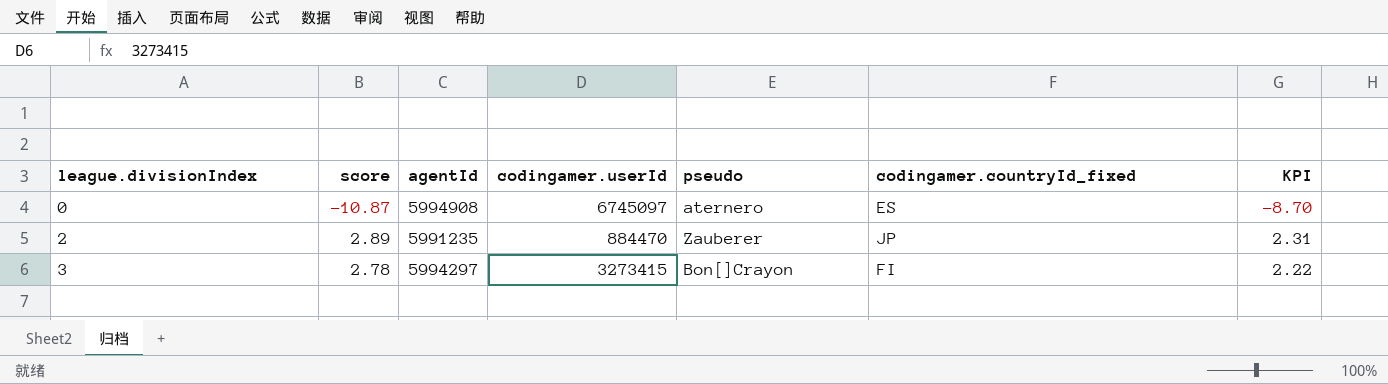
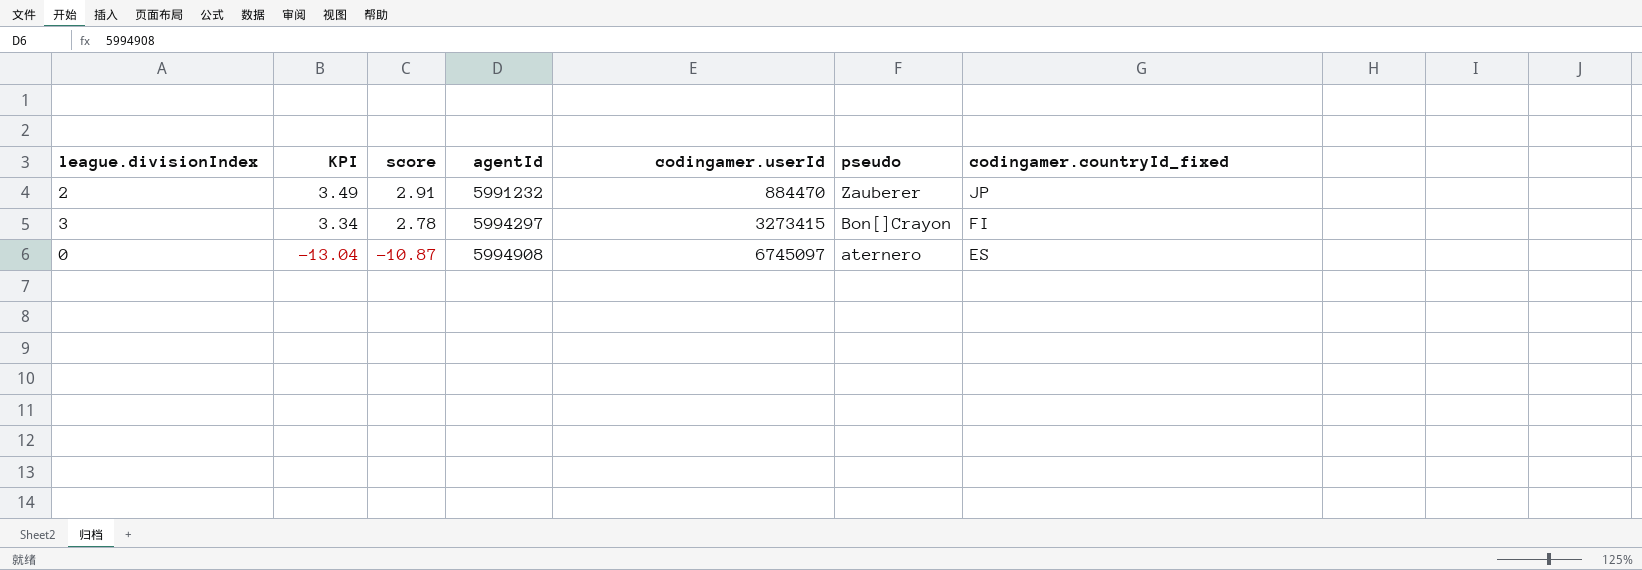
row order: league.divisionIndex ascending -> KPI descending
column KPI | formula: [score] * 0.8 -> [score] * 1.2
column KPI | position: 7 -> 2
2 | score: 2.89 -> 2.91
2 | agentId: 5991235 -> 5991232

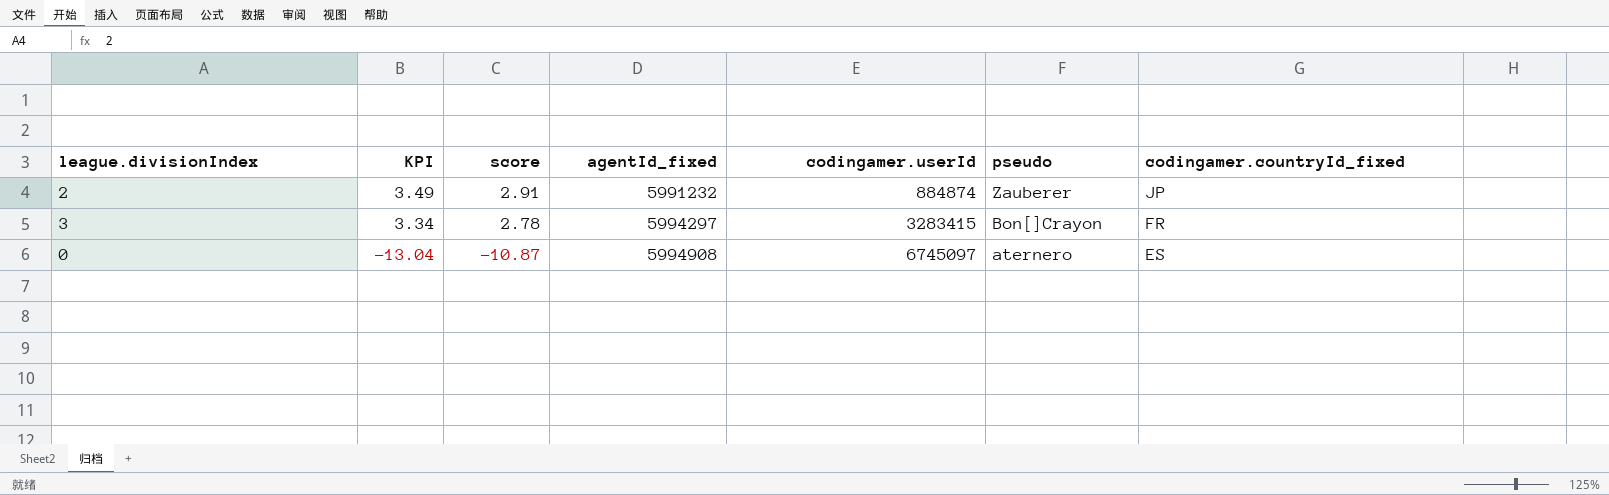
column name: agentId -> agentId_fixed
2 | codingamer.userId: 884470 -> 884874
3 | codingamer.userId: 3273415 -> 3283415
3 | codingamer.countryId_fixed: FI -> FR

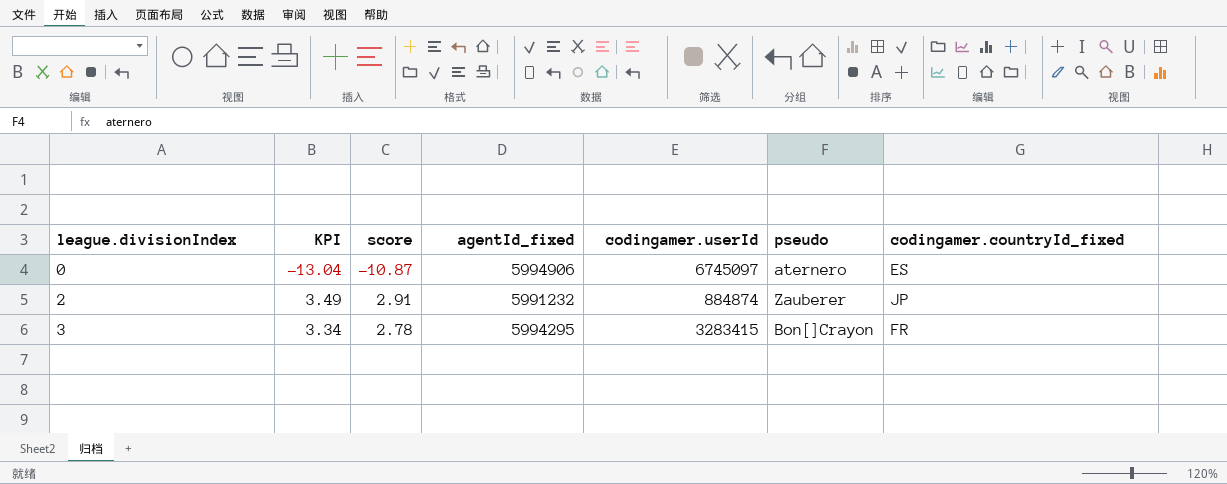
row order: KPI descending -> league.divisionIndex ascending
0 | agentId_fixed: 5994908 -> 5994906
3 | agentId_fixed: 5994297 -> 5994295

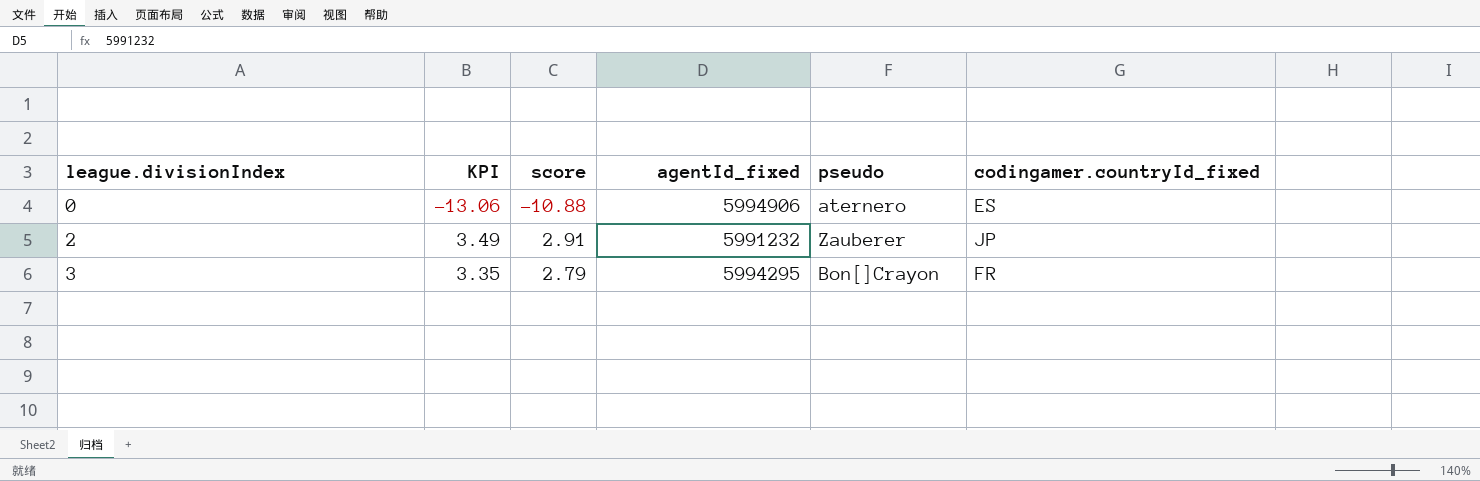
column codingamer.userId | position: 5 -> none
0 | KPI: -13.04 -> -13.06
0 | score: -10.87 -> -10.88
3 | KPI: 3.34 -> 3.35
3 | score: 2.78 -> 2.79

